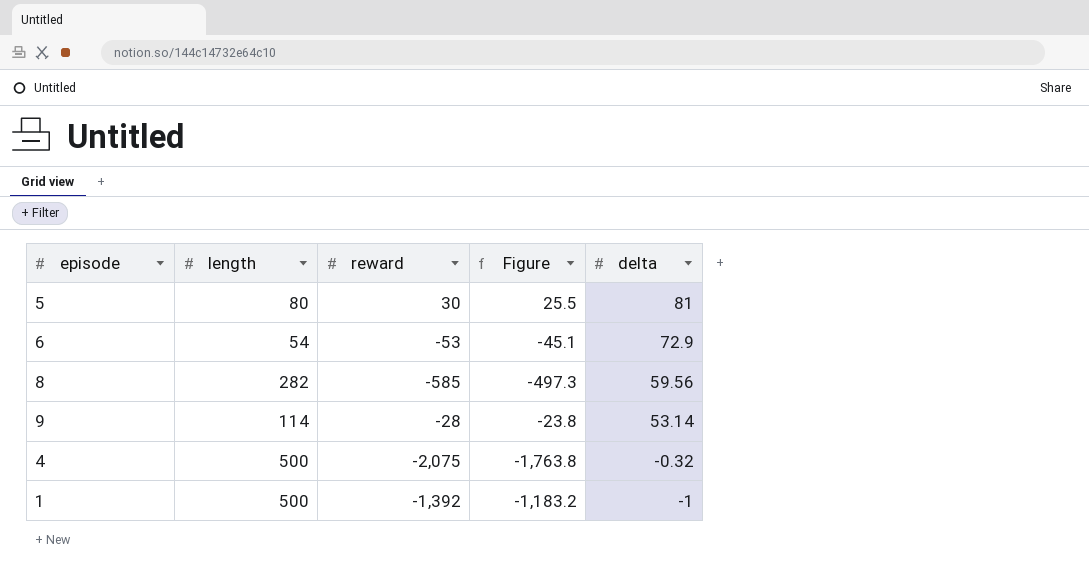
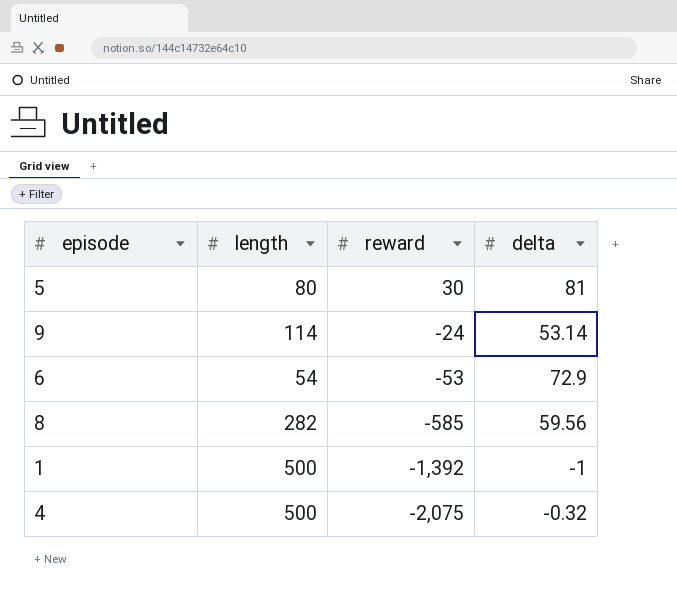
row order: delta descending -> reward descending
column Figure | formula: [reward] * 0.85 -> none
9 | reward: -28 -> -24

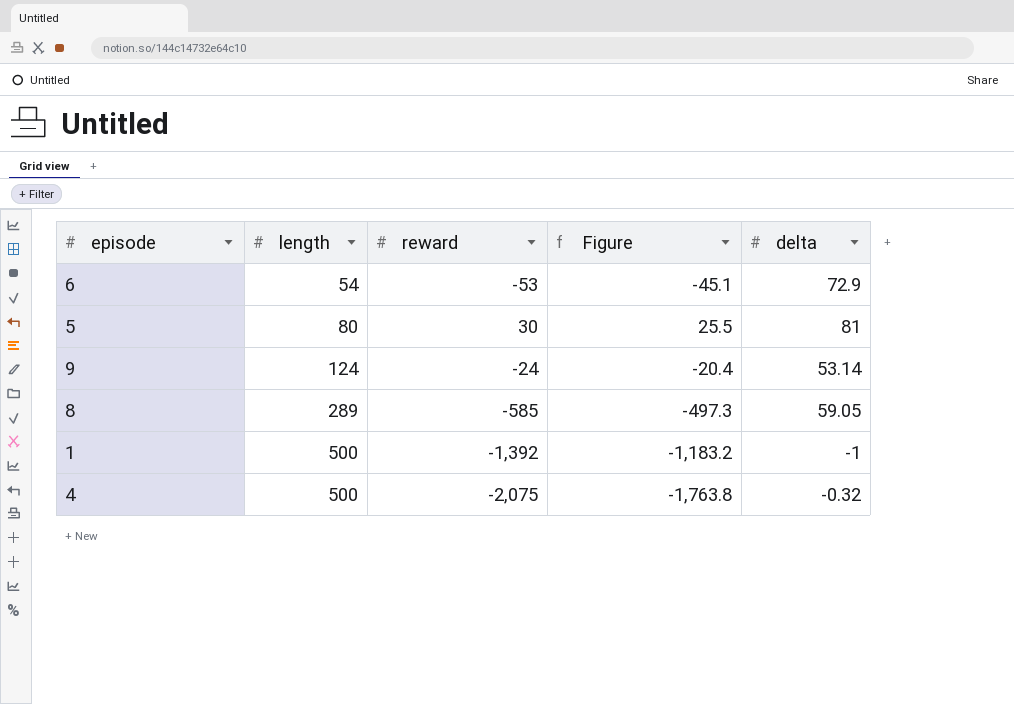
row order: reward descending -> length ascending
column Figure | formula: none -> [reward] * 0.85
9 | length: 114 -> 124
8 | length: 282 -> 289
8 | delta: 59.56 -> 59.05

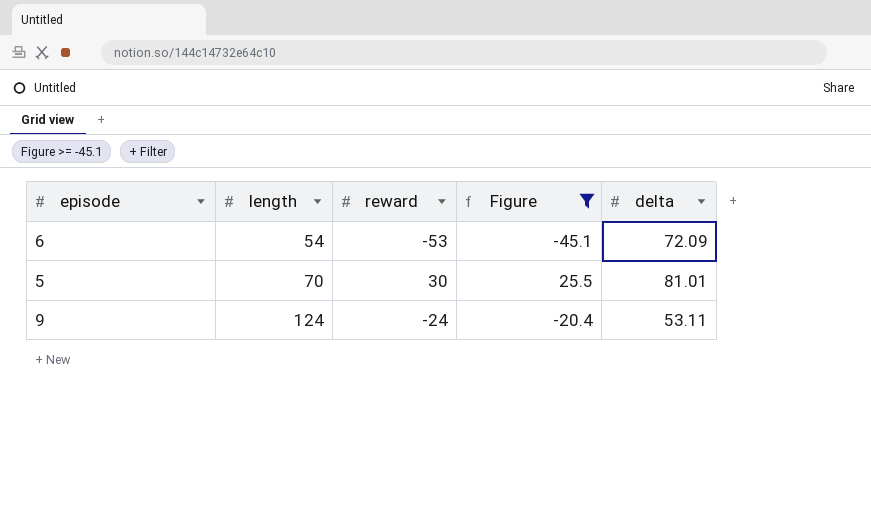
filter: none -> Figure >= -45.1
6 | delta: 72.9 -> 72.09
5 | length: 80 -> 70
5 | delta: 81 -> 81.01
9 | delta: 53.14 -> 53.11

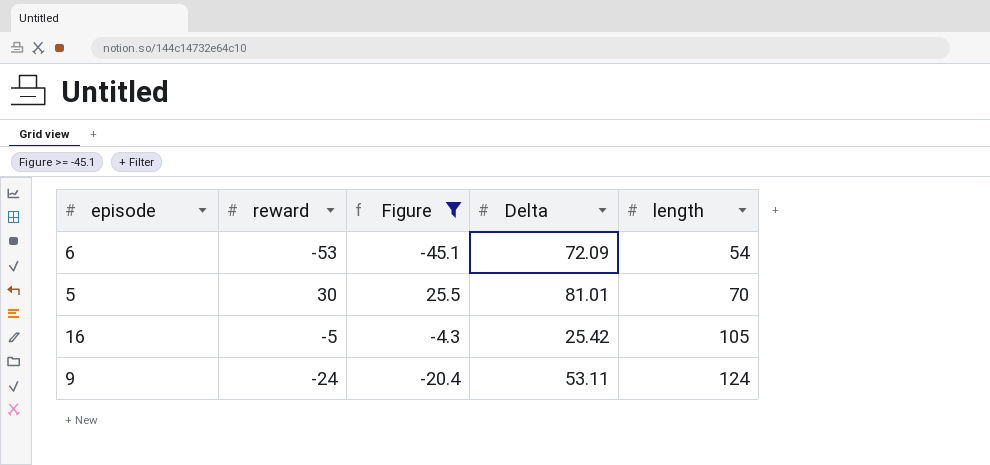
column name: delta -> Delta
column length | position: 2 -> 5
row 16: none -> -5 | -4.3 | 25.42 | 105

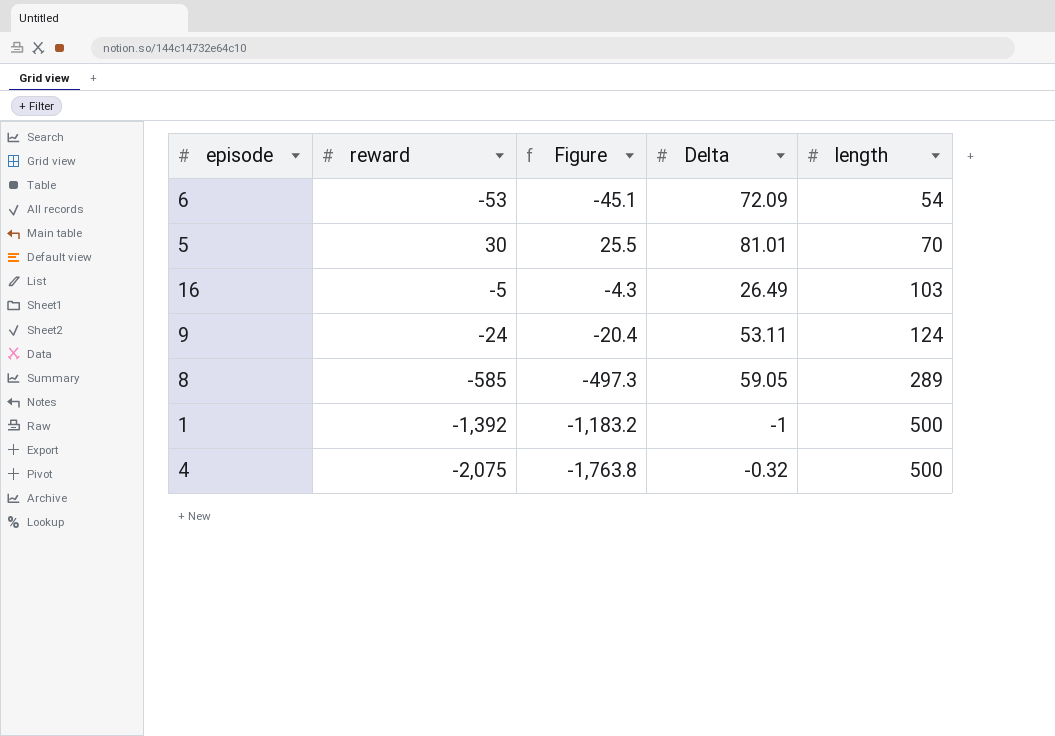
filter: Figure >= -45.1 -> none
16 | Delta: 25.42 -> 26.49
16 | length: 105 -> 103

